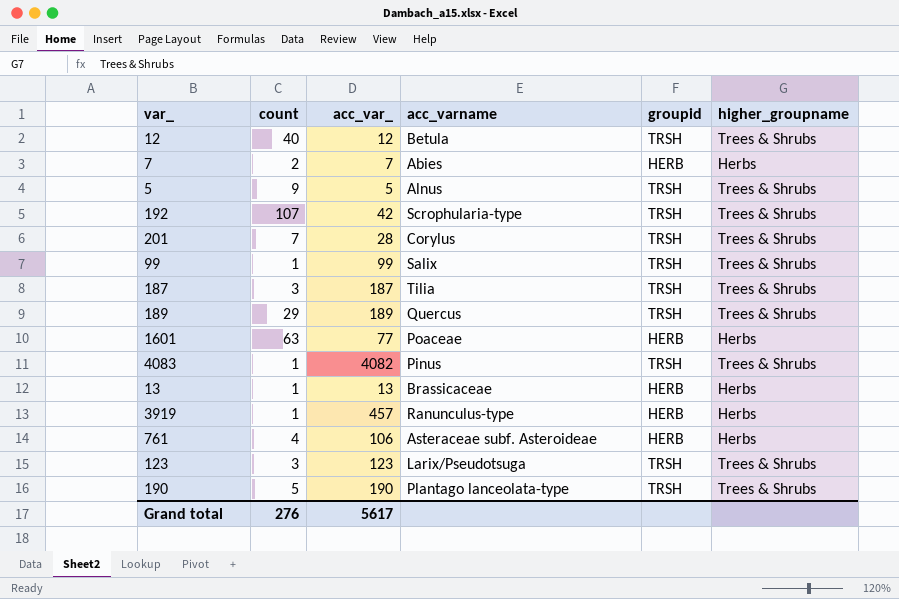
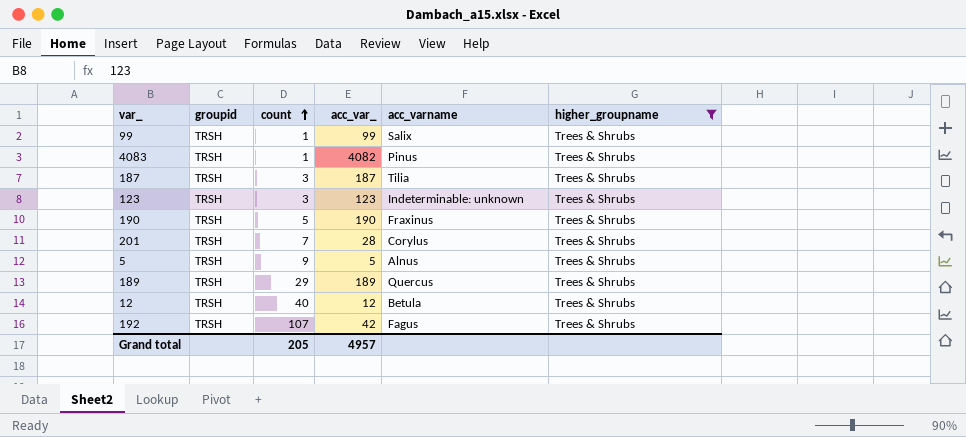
filter: none -> higher_groupname = Trees & Shrubs
row order: none -> count ascending
column groupid | position: 5 -> 2
123 | acc_varname: Larix/Pseudotsuga -> Indeterminable: unknown
190 | acc_varname: Plantago lanceolata-type -> Fraxinus
192 | acc_varname: Scrophularia-type -> Fagus
Grand total | count: 276 -> 205
Grand total | acc_var_: 5617 -> 4957

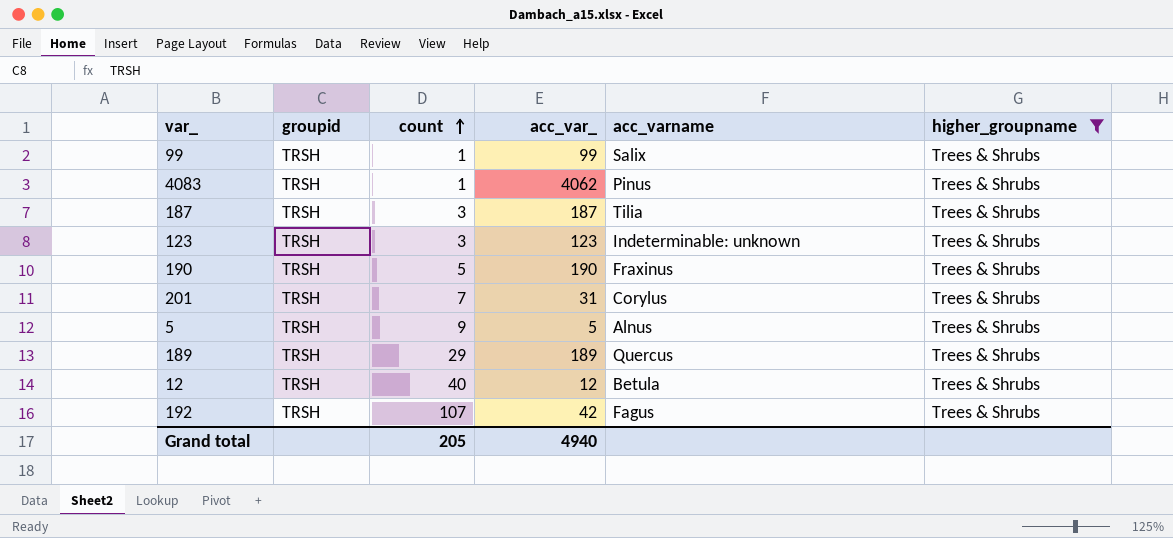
4083 | acc_var_: 4082 -> 4062
201 | acc_var_: 28 -> 31
Grand total | acc_var_: 4957 -> 4940

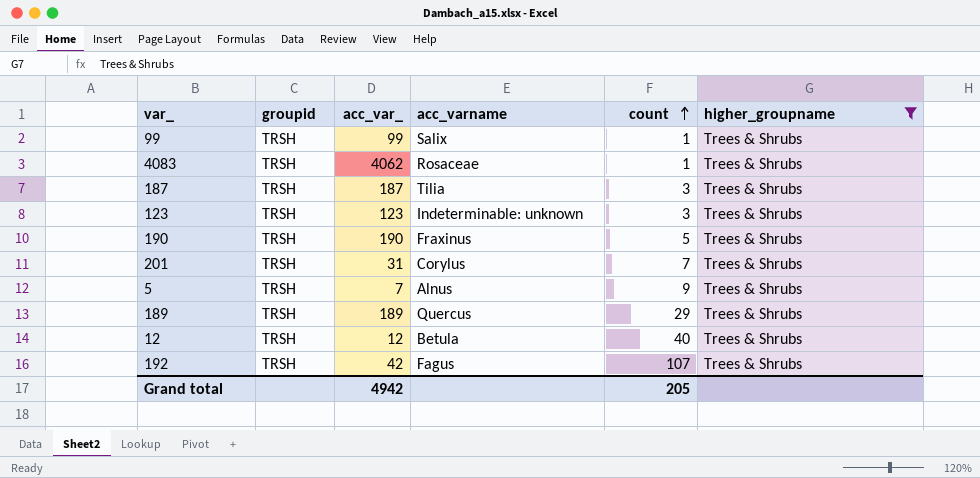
column count | position: 3 -> 5
4083 | acc_varname: Pinus -> Rosaceae
5 | acc_var_: 5 -> 7
Grand total | acc_var_: 4940 -> 4942

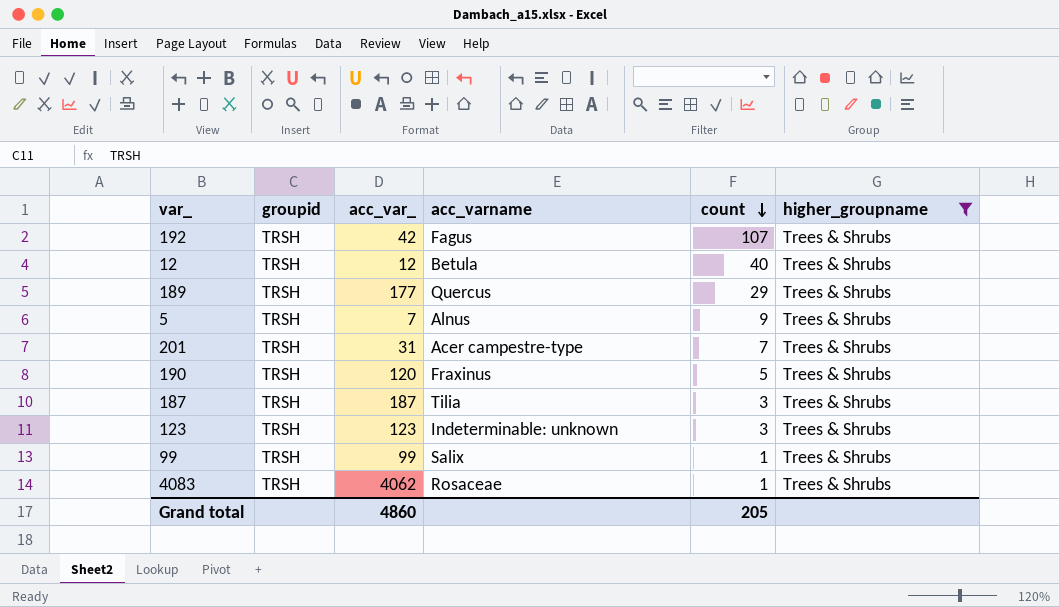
row order: count ascending -> count descending
189 | acc_var_: 189 -> 177
201 | acc_varname: Corylus -> Acer campestre-type
190 | acc_var_: 190 -> 120
Grand total | acc_var_: 4942 -> 4860

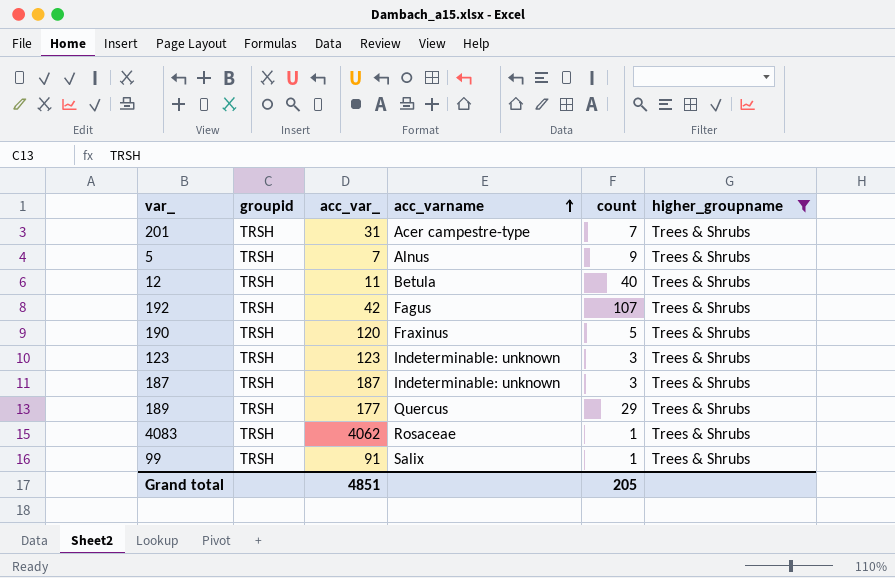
row order: count descending -> acc_varname ascending
12 | acc_var_: 12 -> 11
187 | acc_varname: Tilia -> Indeterminable: unknown
99 | acc_var_: 99 -> 91
Grand total | acc_var_: 4860 -> 4851

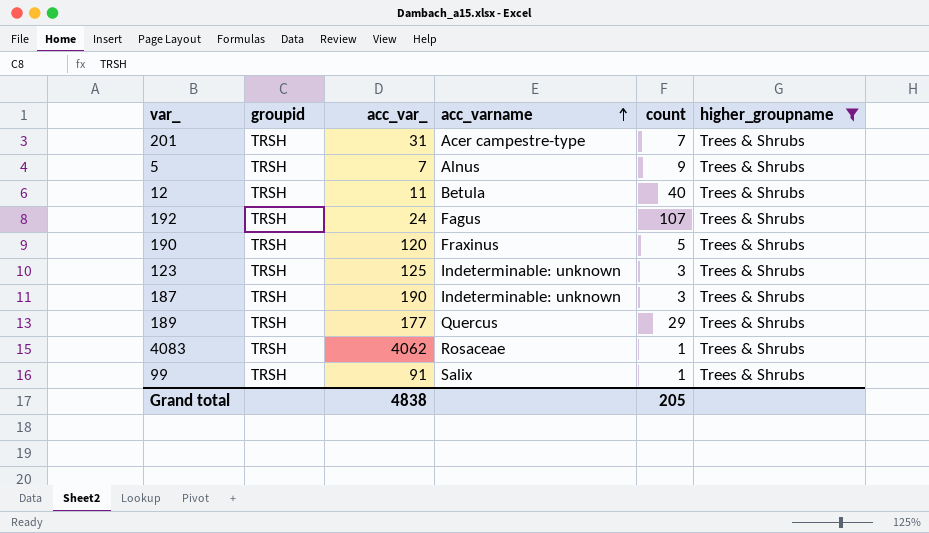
192 | acc_var_: 42 -> 24
123 | acc_var_: 123 -> 125
187 | acc_var_: 187 -> 190
Grand total | acc_var_: 4851 -> 4838

